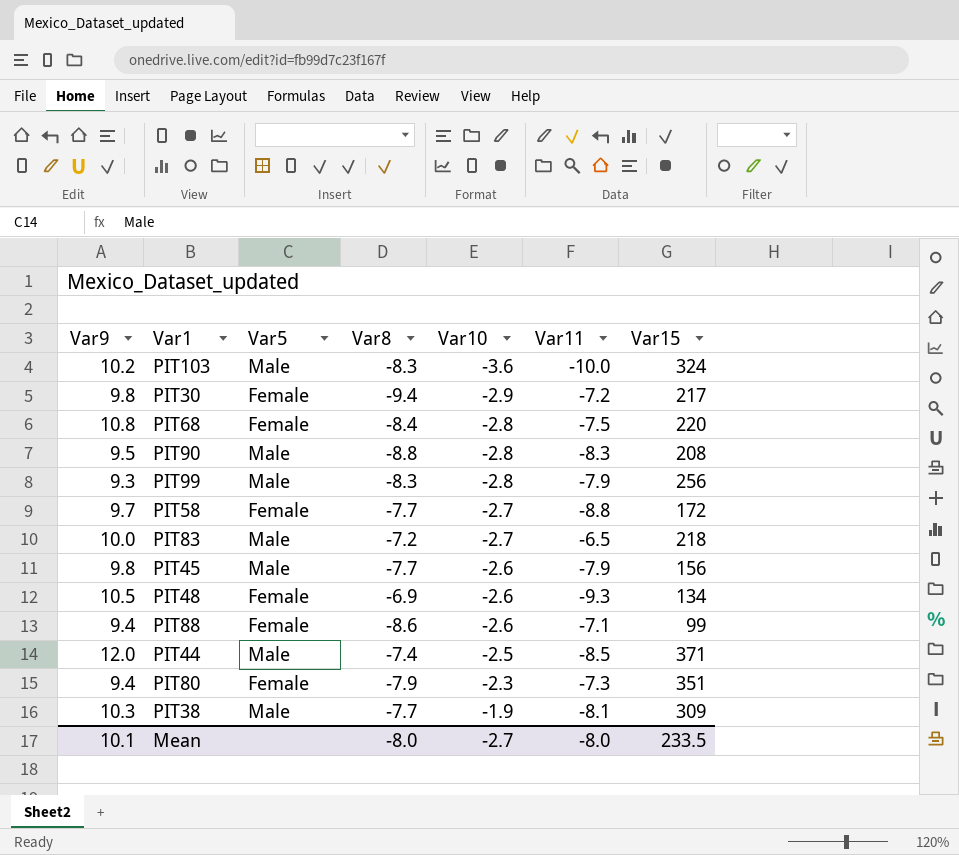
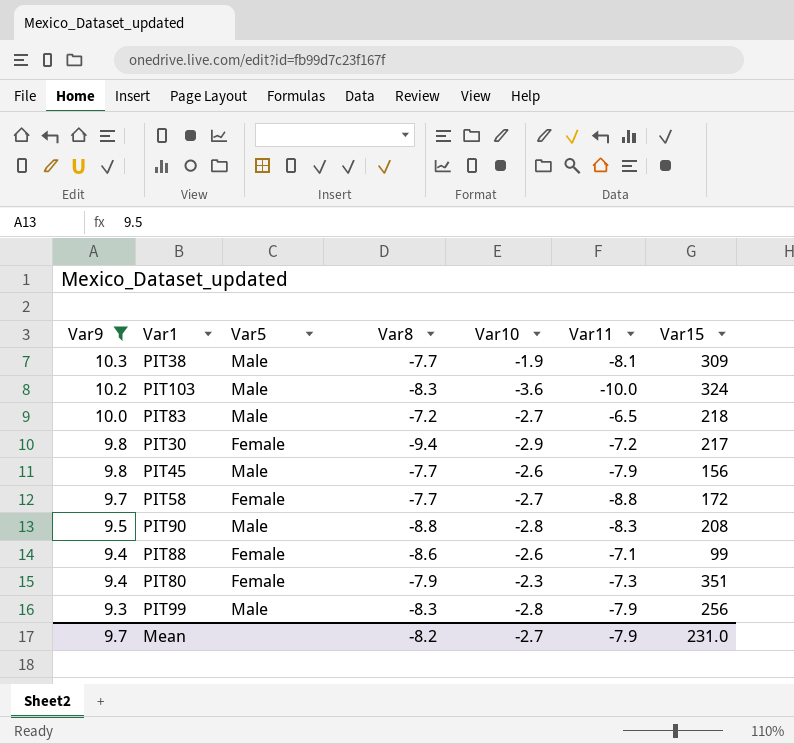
filter: none -> Var9 <= 10.3
row order: Var10 ascending -> Var9 descending
Mean | Var9: 10.1 -> 9.7
Mean | Var8: -8.0 -> -8.2
Mean | Var11: -8.0 -> -7.9
Mean | Var15: 233.5 -> 231.0

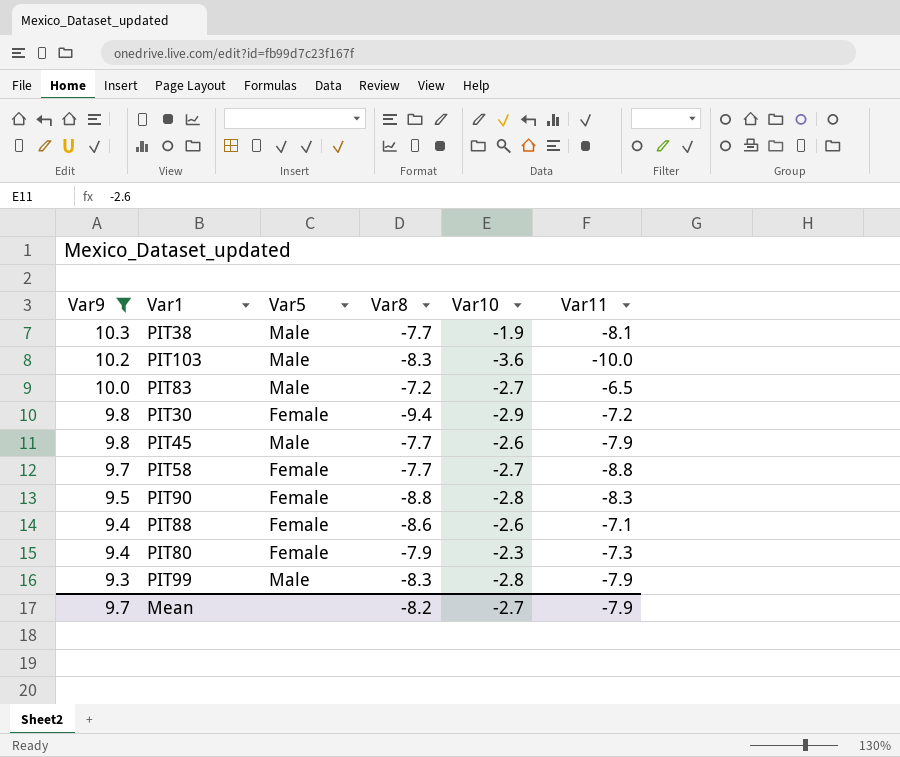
column Var15 | position: 7 -> none
PIT90 | Var5: Male -> Female

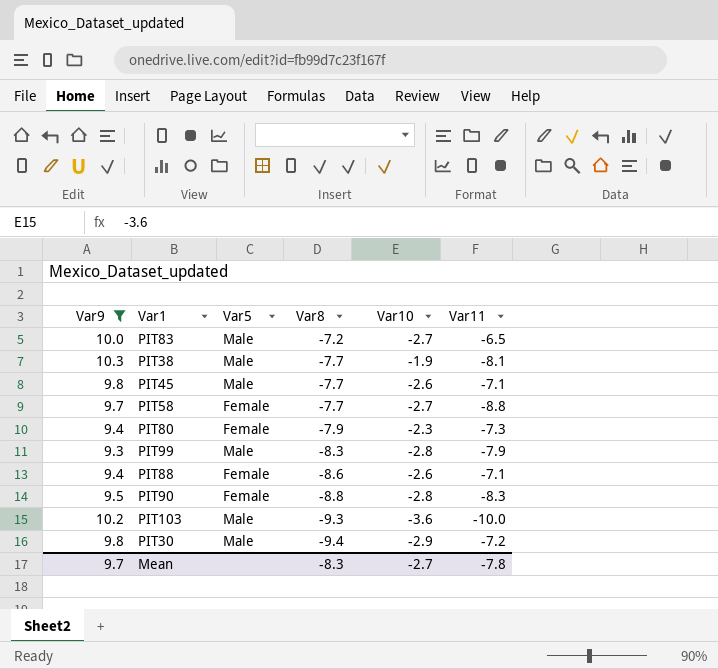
row order: Var9 descending -> Var8 descending
PIT45 | Var11: -7.9 -> -7.1
PIT103 | Var8: -8.3 -> -9.3
PIT30 | Var5: Female -> Male
Mean | Var8: -8.2 -> -8.3
Mean | Var11: -7.9 -> -7.8

